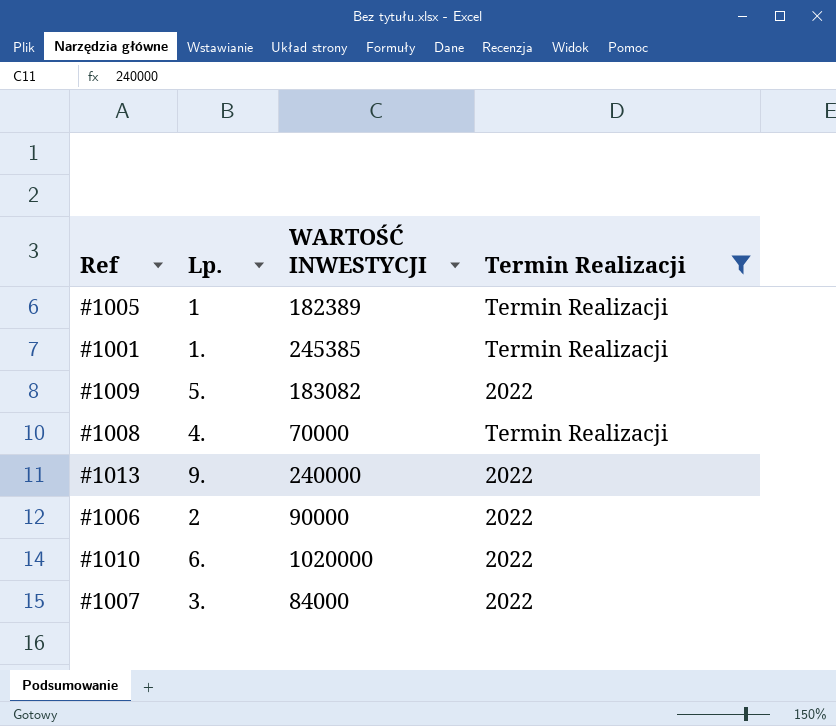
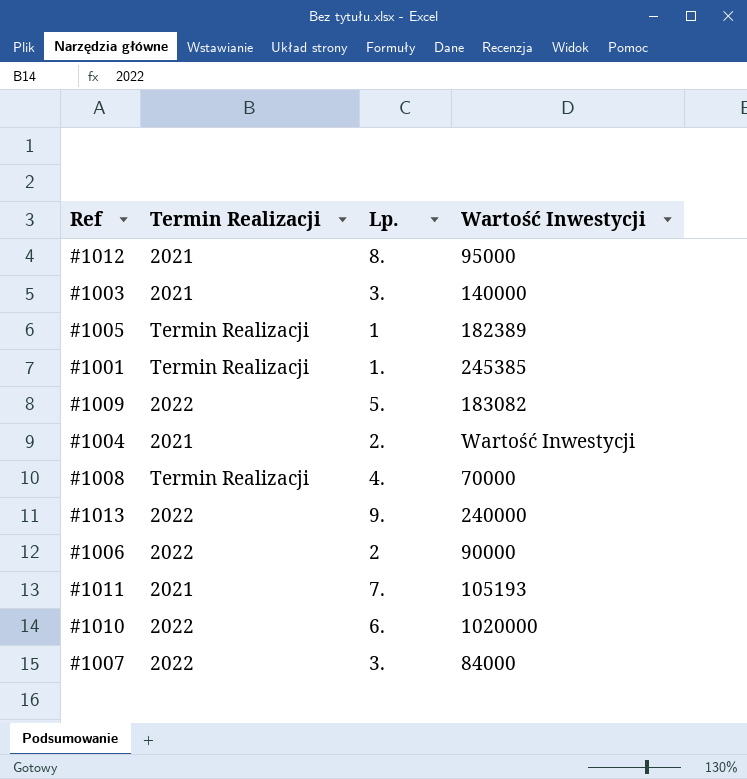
filter: Termin Realizacji != 2021 -> none
column Termin Realizacji | position: 4 -> 2
column name: WARTOŚĆ INWESTYCJI -> Wartość Inwestycji

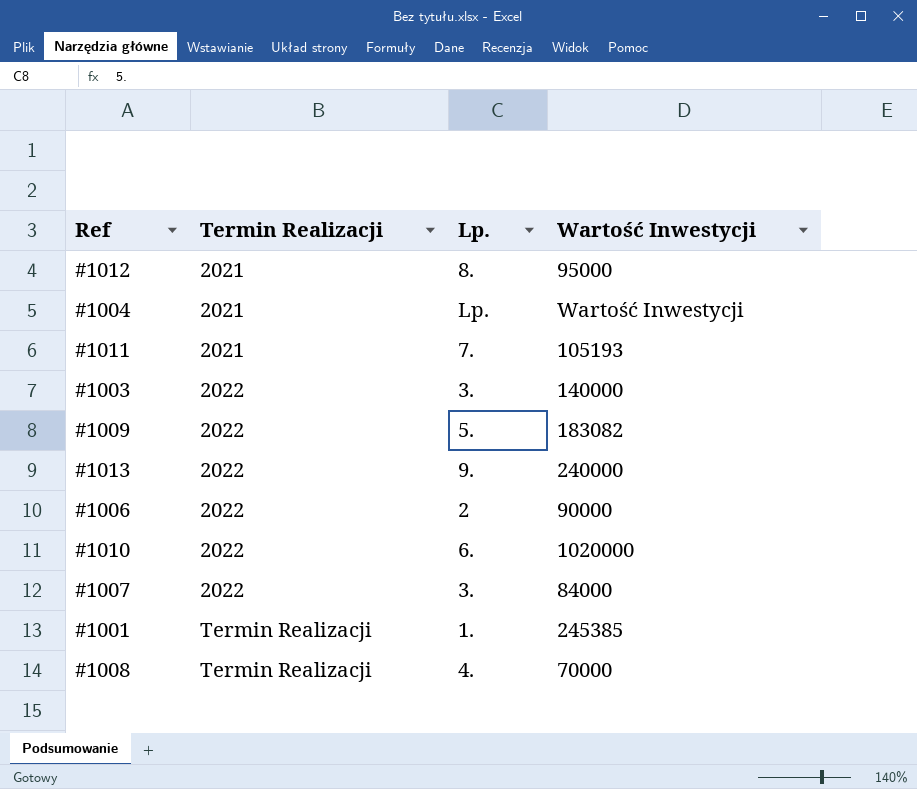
row order: none -> Termin Realizacji ascending
row #1005: Termin Realizacji | 1 | 182389 -> none
#1004 | Lp.: 2. -> Lp.
#1003 | Termin Realizacji: 2021 -> 2022

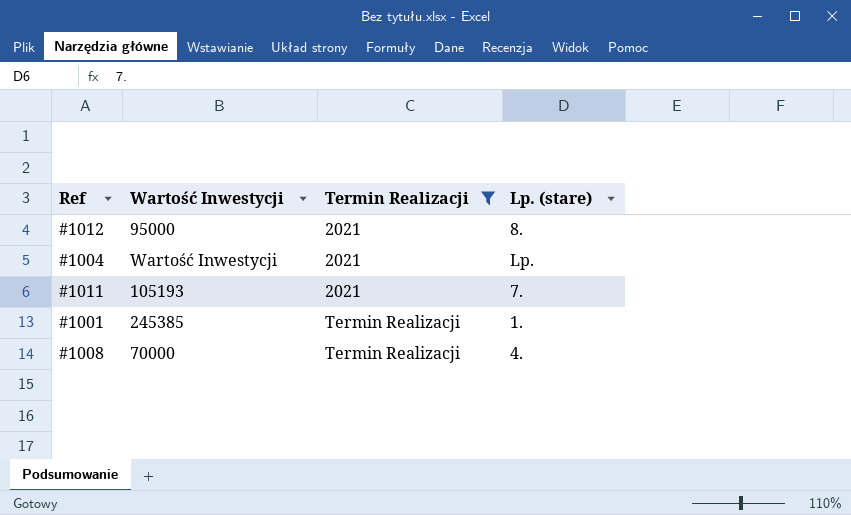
filter: none -> Termin Realizacji != 2022
column Wartość Inwestycji | position: 4 -> 2
column name: Lp. -> Lp. (stare)

